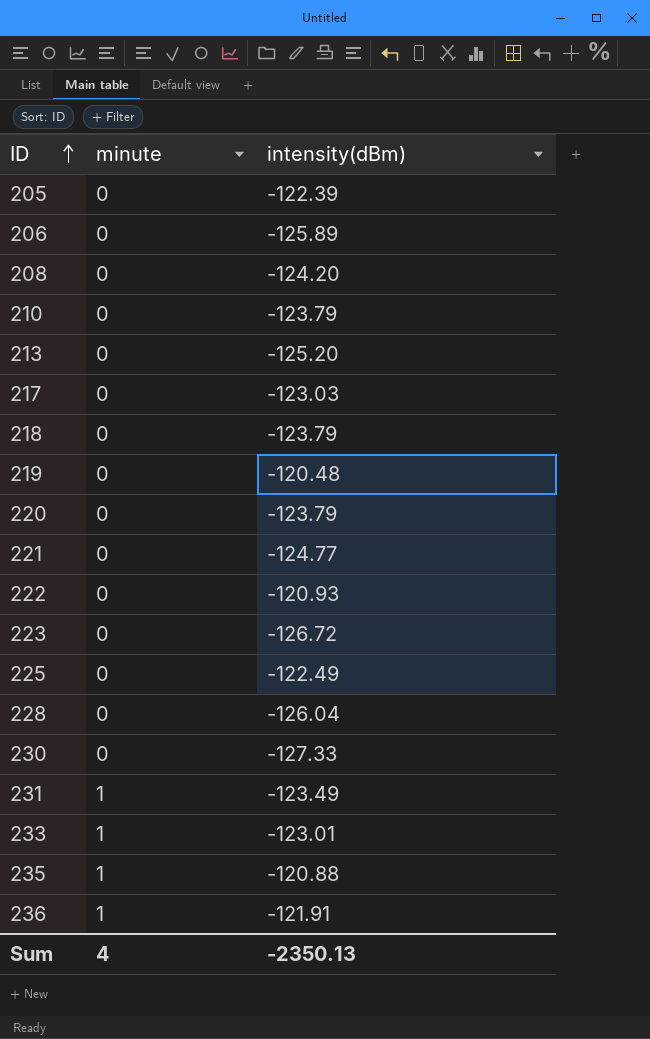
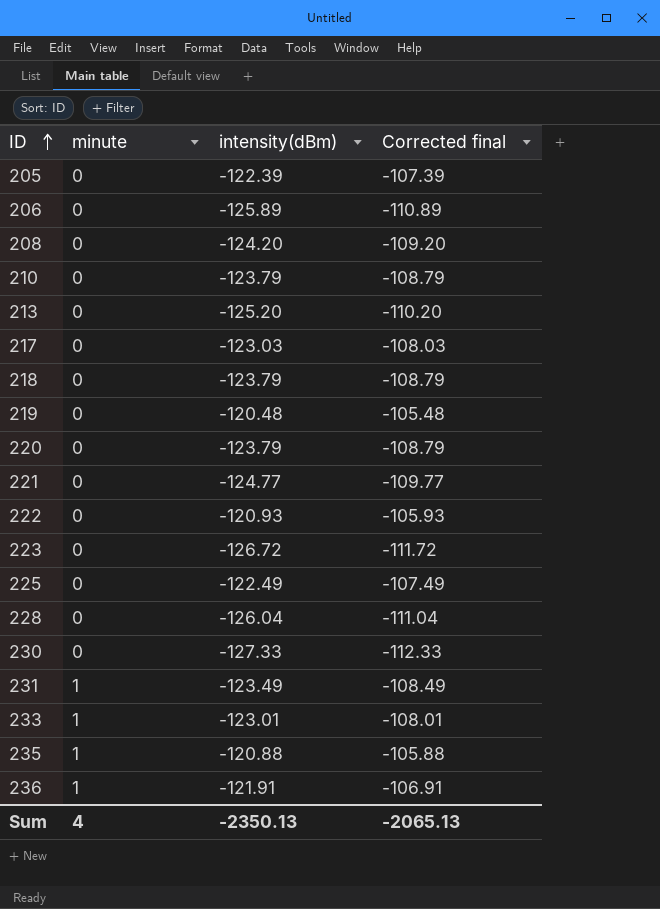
column Corrected final | formula: none -> [intensity(dBm)] + 15

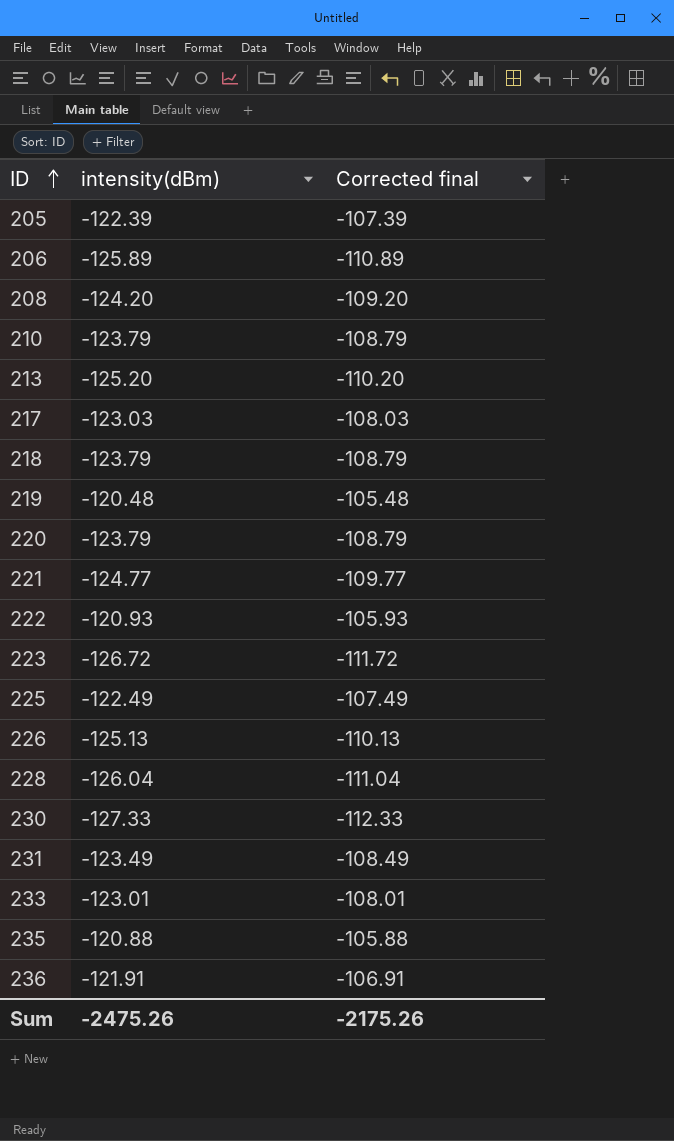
column minute | position: 2 -> none
row 226: none -> -125.13 | -110.13
Sum | intensity(dBm): -2350.13 -> -2475.26
Sum | Corrected final: -2065.13 -> -2175.26

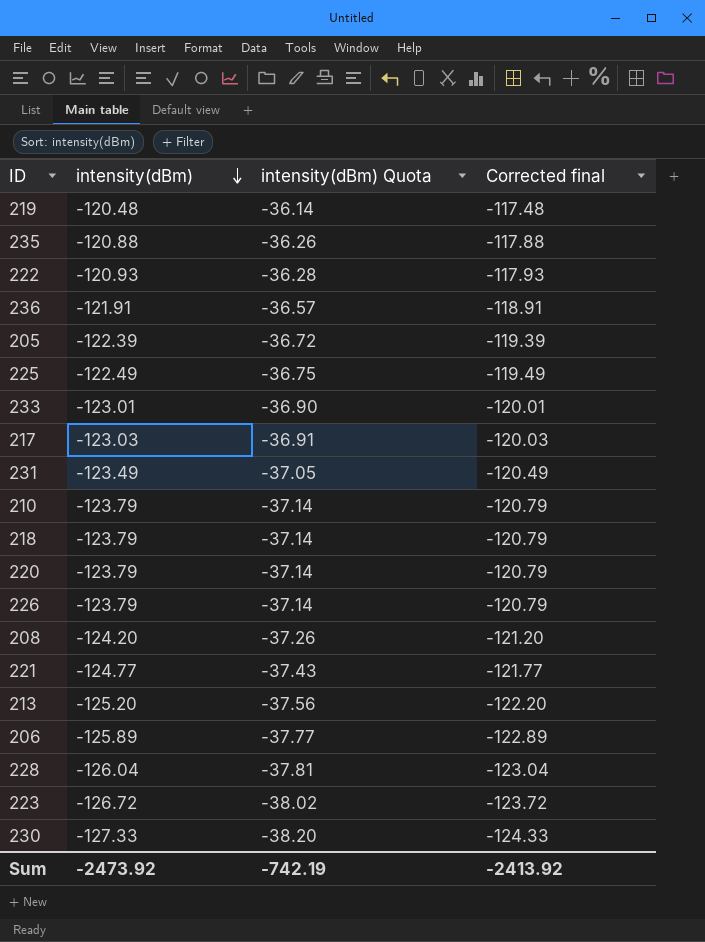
row order: ID ascending -> intensity(dBm) descending
column intensity(dBm) Quota | formula: none -> [intensity(dBm)] * 0.3
column Corrected final | formula: [intensity(dBm)] + 15 -> [intensity(dBm)] + 3
226 | intensity(dBm): -125.13 -> -123.79
Sum | intensity(dBm): -2475.26 -> -2473.92
Sum | Corrected final: -2175.26 -> -2413.92

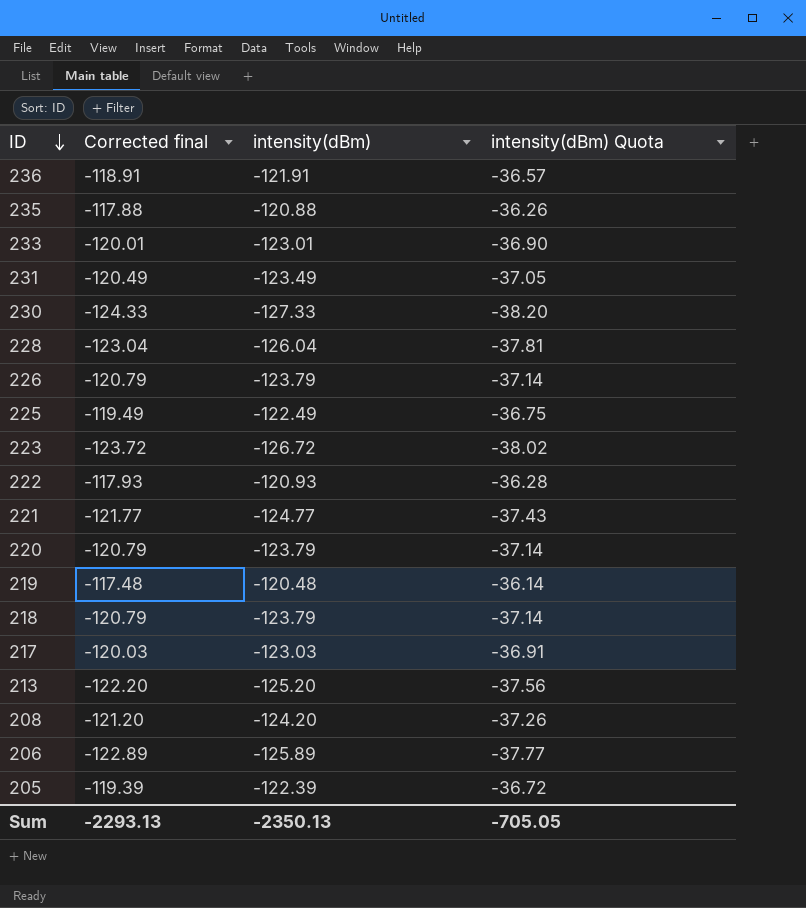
row order: intensity(dBm) descending -> ID descending
column Corrected final | position: 4 -> 2
row 210: -123.79 | -37.14 | -120.79 -> none
Sum | Corrected final: -2413.92 -> -2293.13
Sum | intensity(dBm): -2473.92 -> -2350.13
Sum | intensity(dBm) Quota: -742.19 -> -705.05

